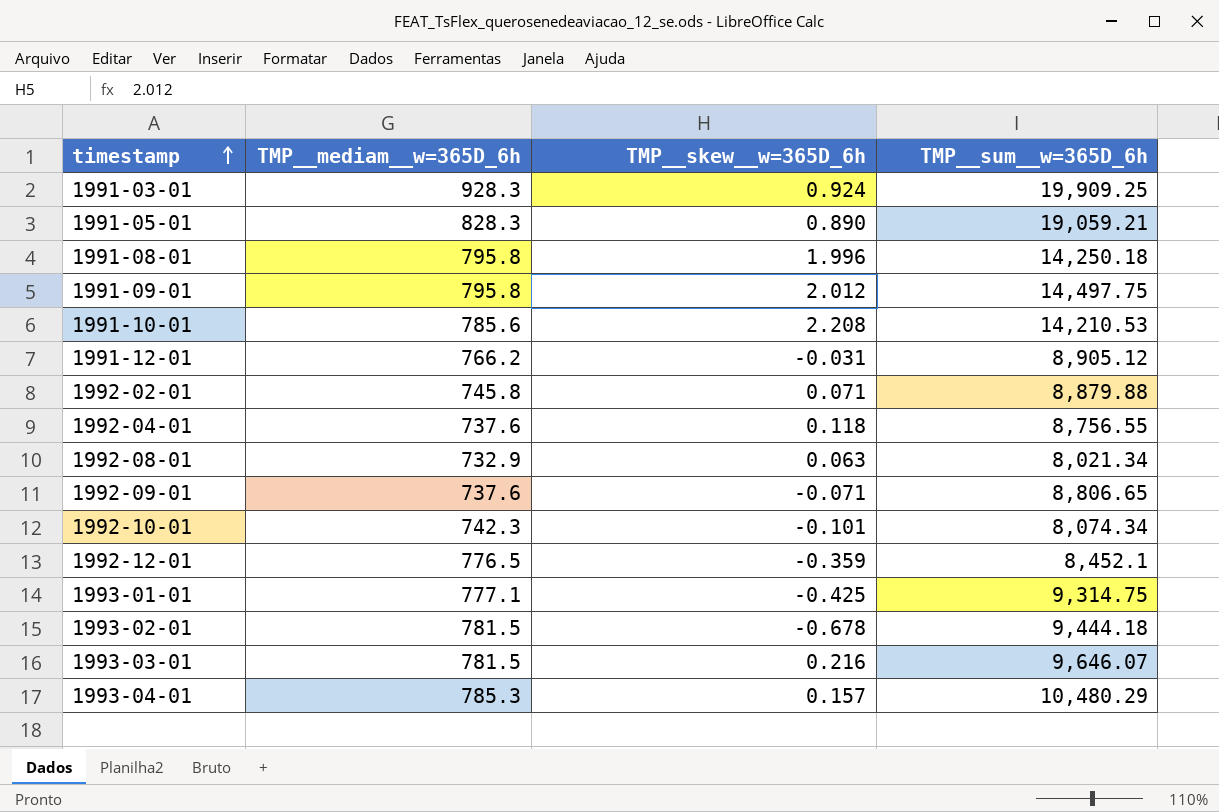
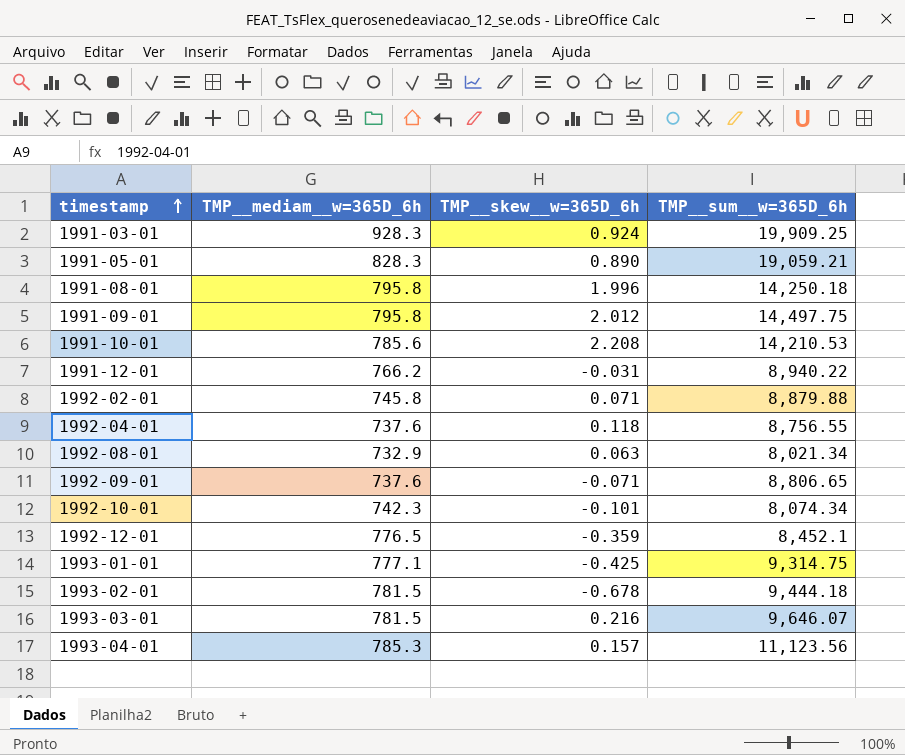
1991-12-01 | TMP__sum__w=365D_6h: 8,905.12 -> 8,940.22
1993-04-01 | TMP__sum__w=365D_6h: 10,480.29 -> 11,123.56

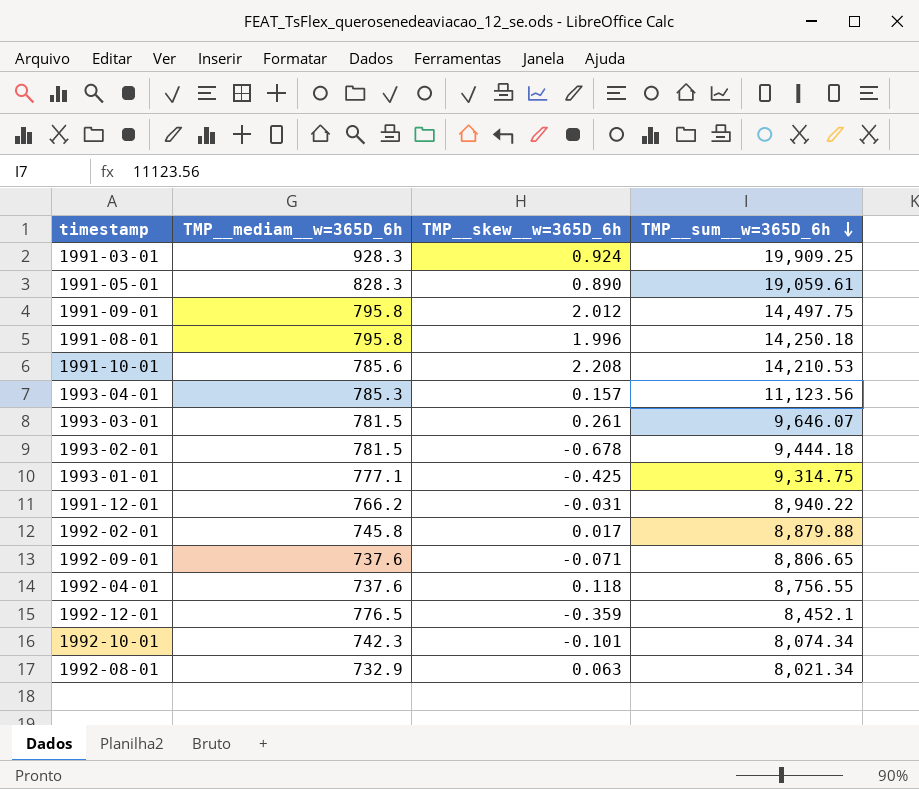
row order: timestamp ascending -> TMP__sum__w=365D_6h descending
1991-05-01 | TMP__sum__w=365D_6h: 19,059.21 -> 19,059.61
1993-03-01 | TMP__skew__w=365D_6h: 0.216 -> 0.261
1992-02-01 | TMP__skew__w=365D_6h: 0.071 -> 0.017

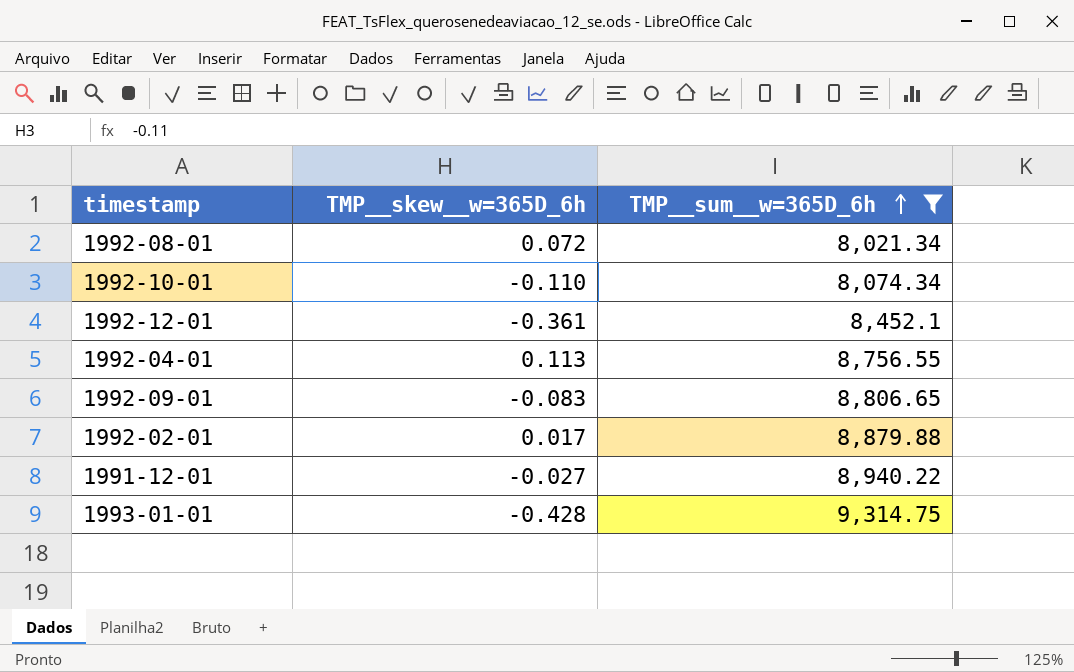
filter: none -> TMP__sum__w=365D_6h <= 9,314.75
row order: TMP__sum__w=365D_6h descending -> TMP__sum__w=365D_6h ascending
column TMP__mediam__w=365D_6h | position: 2 -> none
1992-08-01 | TMP__skew__w=365D_6h: 0.063 -> 0.072
1992-10-01 | TMP__skew__w=365D_6h: -0.101 -> -0.110
1992-12-01 | TMP__skew__w=365D_6h: -0.359 -> -0.361
1992-04-01 | TMP__skew__w=365D_6h: 0.118 -> 0.113
1992-09-01 | TMP__skew__w=365D_6h: -0.071 -> -0.083
1991-12-01 | TMP__skew__w=365D_6h: -0.031 -> -0.027
1993-01-01 | TMP__skew__w=365D_6h: -0.425 -> -0.428

